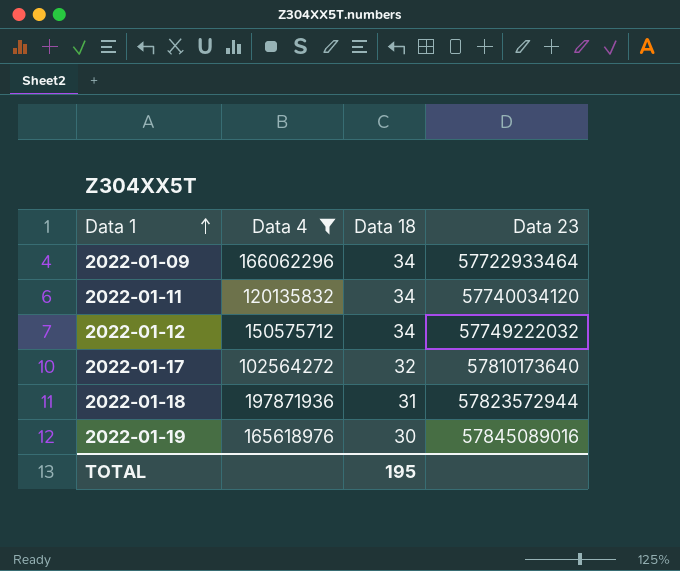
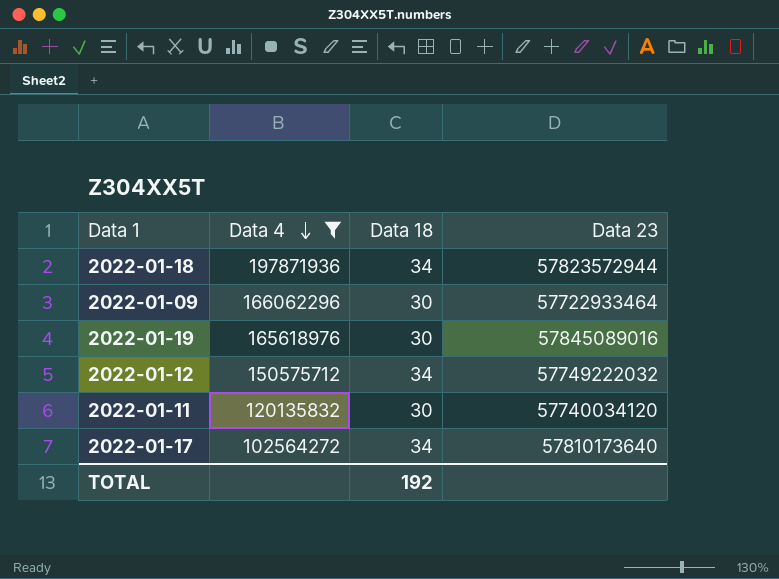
row order: Data 1 ascending -> Data 4 descending
2022-01-18 | Data 18: 31 -> 34
2022-01-09 | Data 18: 34 -> 30
2022-01-11 | Data 18: 34 -> 30
2022-01-17 | Data 18: 32 -> 34
TOTAL | Data 18: 195 -> 192

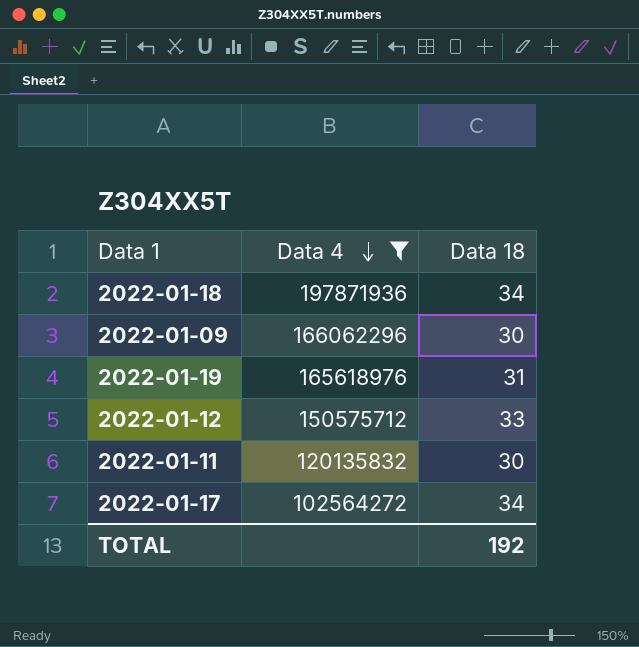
column Data 23 | position: 4 -> none
2022-01-19 | Data 18: 30 -> 31
2022-01-12 | Data 18: 34 -> 33

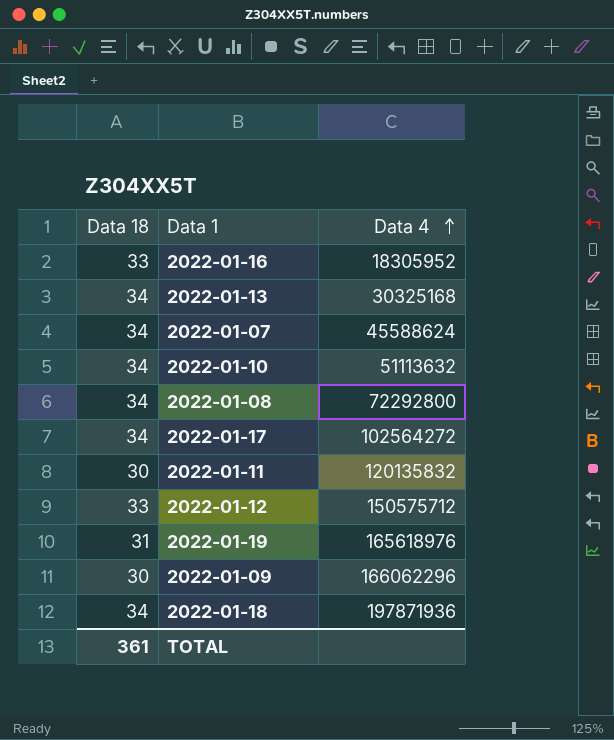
filter: Data 4 >= 102564272 -> none
row order: Data 4 descending -> Data 4 ascending
column Data 18 | position: 3 -> 1
TOTAL | Data 18: 192 -> 361

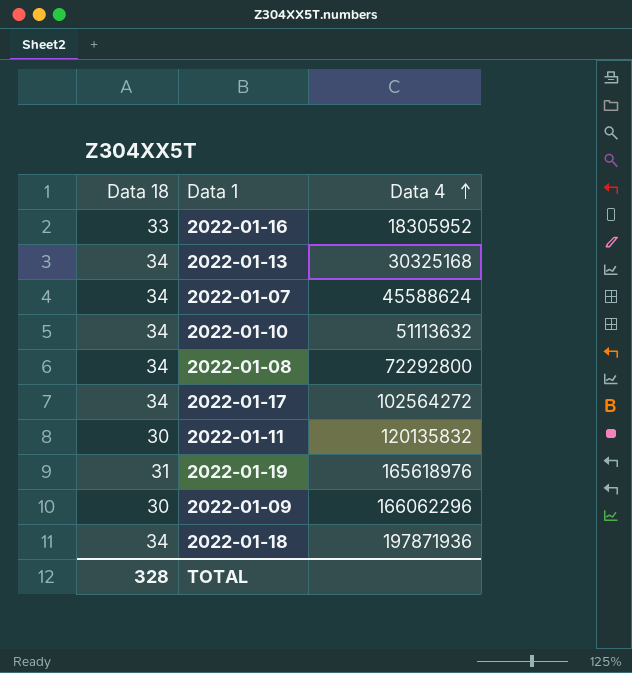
row 2022-01-12: 33 | 150575712 -> none
TOTAL | Data 18: 361 -> 328

